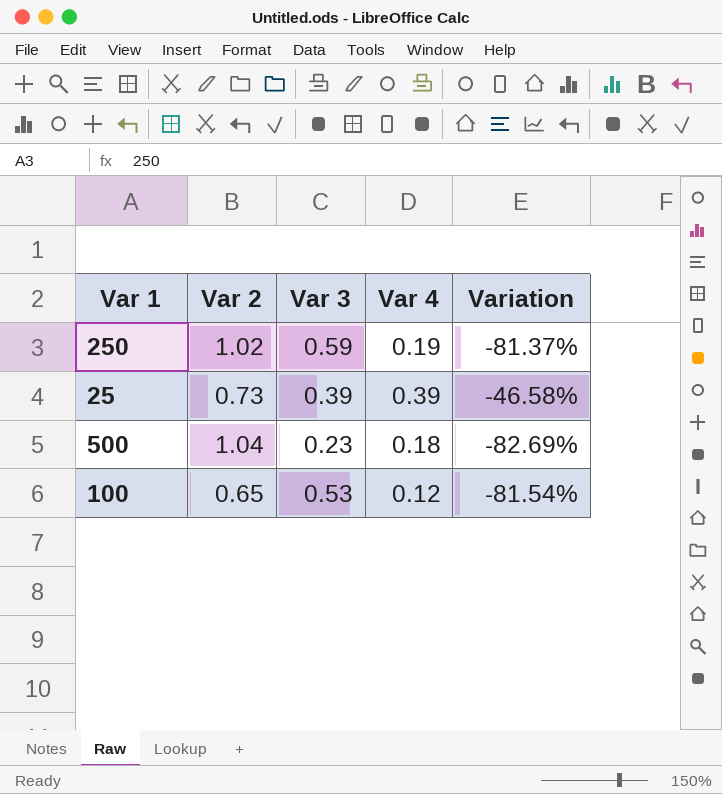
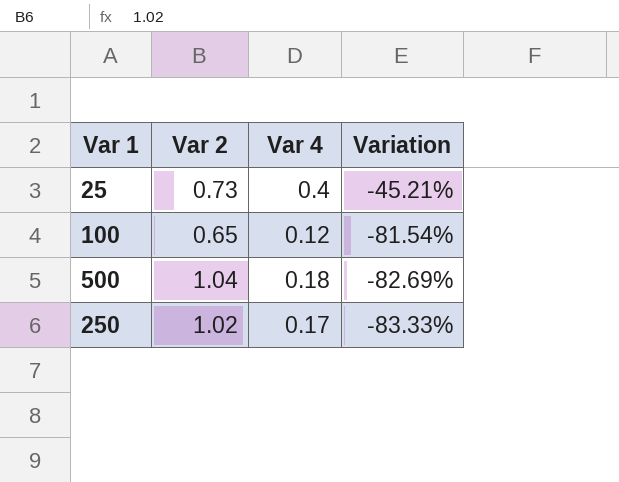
row order: none -> Variation descending
column Var 3 | position: 3 -> none
25 | Var 4: 0.39 -> 0.4
25 | Variation: -46.58% -> -45.21%
250 | Var 4: 0.19 -> 0.17
250 | Variation: -81.37% -> -83.33%

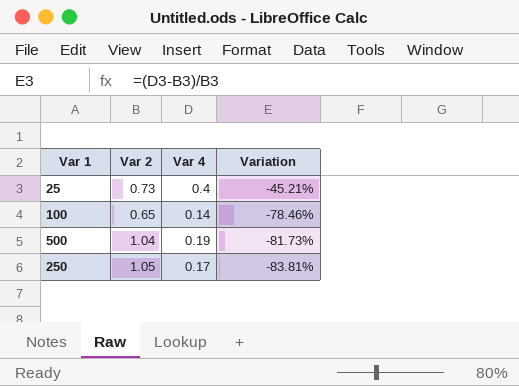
100 | Var 4: 0.12 -> 0.14
100 | Variation: -81.54% -> -78.46%
500 | Var 4: 0.18 -> 0.19
500 | Variation: -82.69% -> -81.73%
250 | Var 2: 1.02 -> 1.05
250 | Variation: -83.33% -> -83.81%

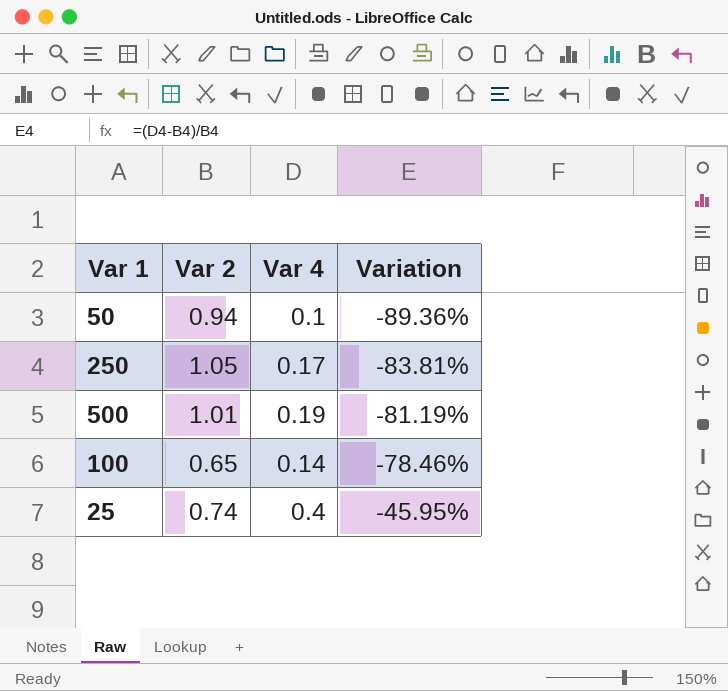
row order: Variation descending -> Variation ascending
row 50: none -> 0.94 | 0.1 | -89.36%
500 | Var 2: 1.04 -> 1.01
500 | Variation: -81.73% -> -81.19%
25 | Var 2: 0.73 -> 0.74
25 | Variation: -45.21% -> -45.95%

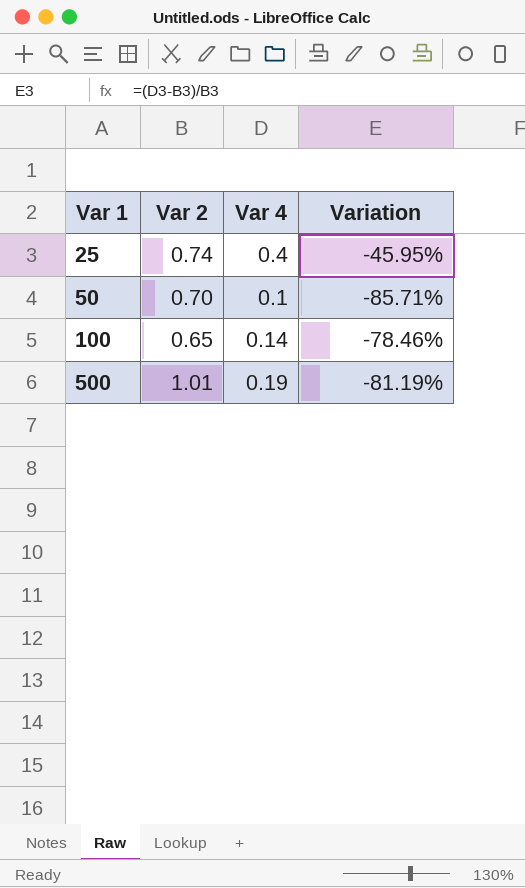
row order: Variation ascending -> Var 1 ascending
row 250: 1.05 | 0.17 | -83.81% -> none
50 | Var 2: 0.94 -> 0.70
50 | Variation: -89.36% -> -85.71%

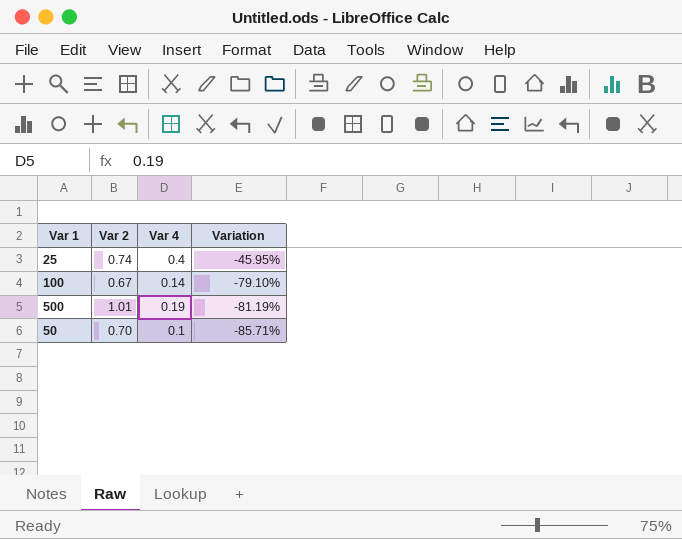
row order: Var 1 ascending -> Variation descending
100 | Var 2: 0.65 -> 0.67
100 | Variation: -78.46% -> -79.10%

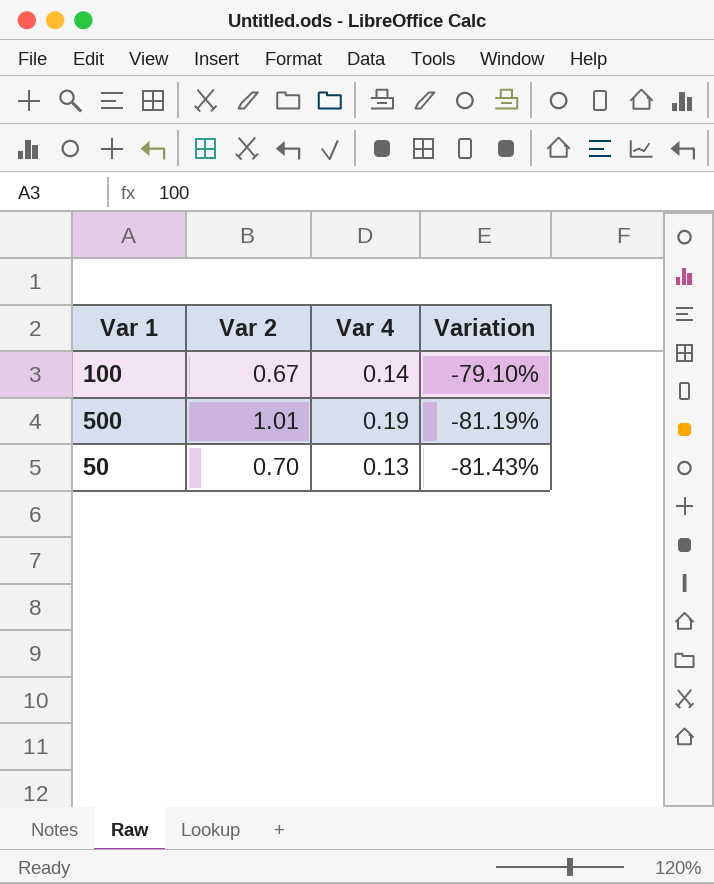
row 25: 0.74 | 0.4 | -45.95% -> none
50 | Var 4: 0.1 -> 0.13
50 | Variation: -85.71% -> -81.43%

